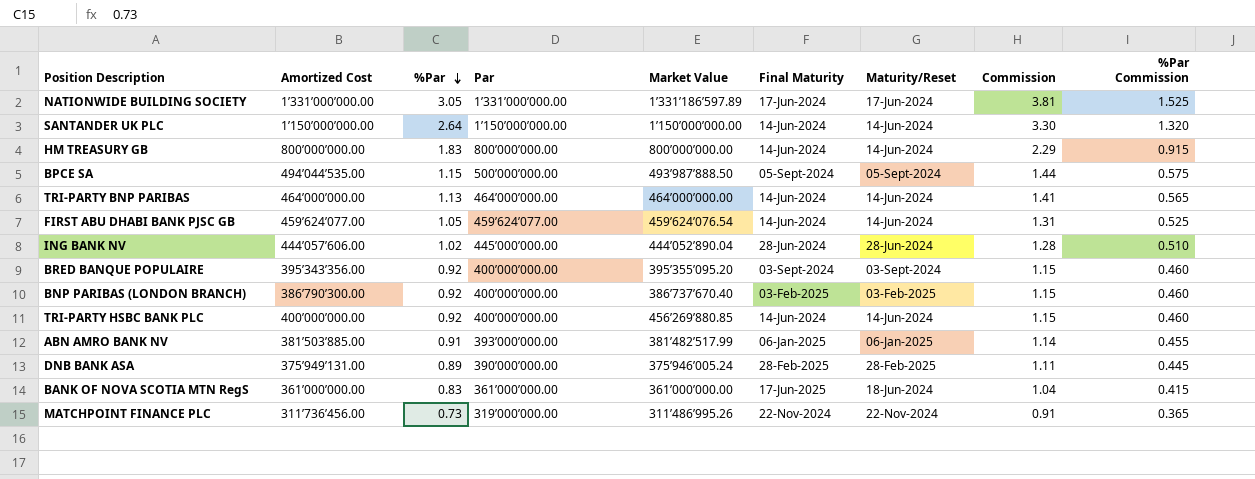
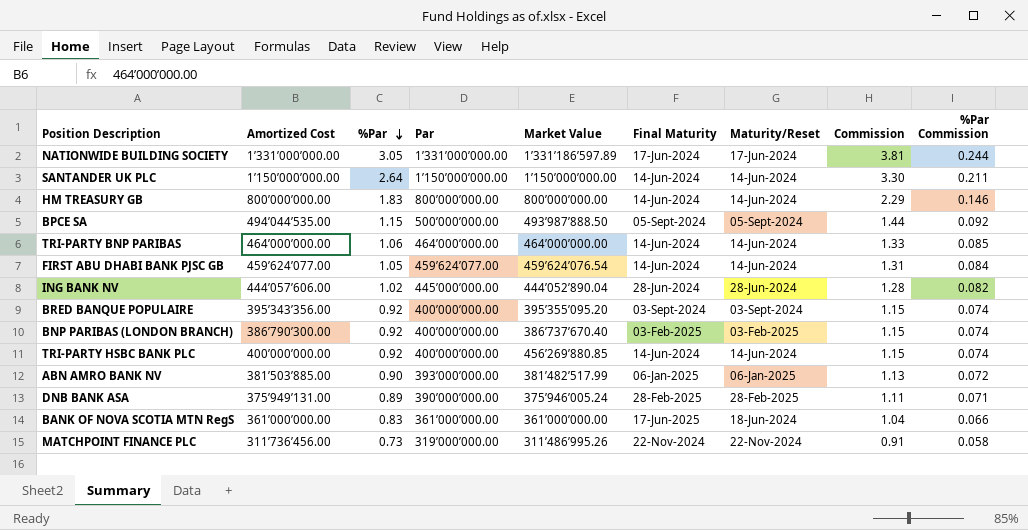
column %Par Commission | formula: [%Par] * 0.5 -> [%Par] * 0.08
TRI-PARTY BNP PARIBAS | %Par: 1.13 -> 1.06
TRI-PARTY BNP PARIBAS | Commission: 1.41 -> 1.33
ABN AMRO BANK NV | %Par: 0.91 -> 0.90
ABN AMRO BANK NV | Commission: 1.14 -> 1.13

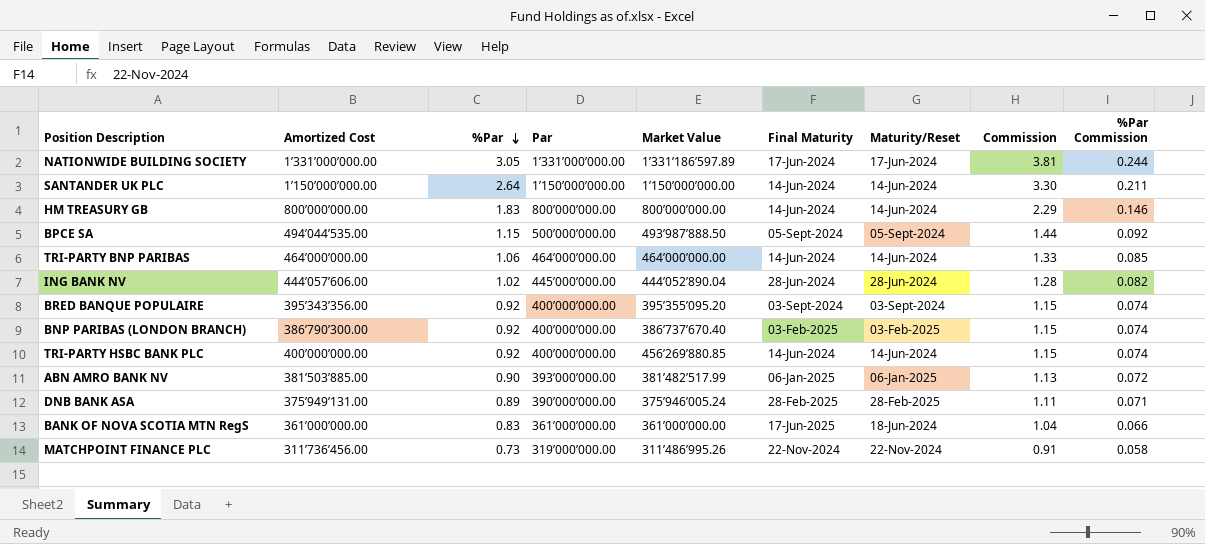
row FIRST ABU DHABI BANK PJSC GB: 459’624’077.00 | 1.05 | 459’624’077.00 | 459’624’076.54 | 14-Jun-2024 | 14-Jun-2024 | 1.31 | 0.084 -> none

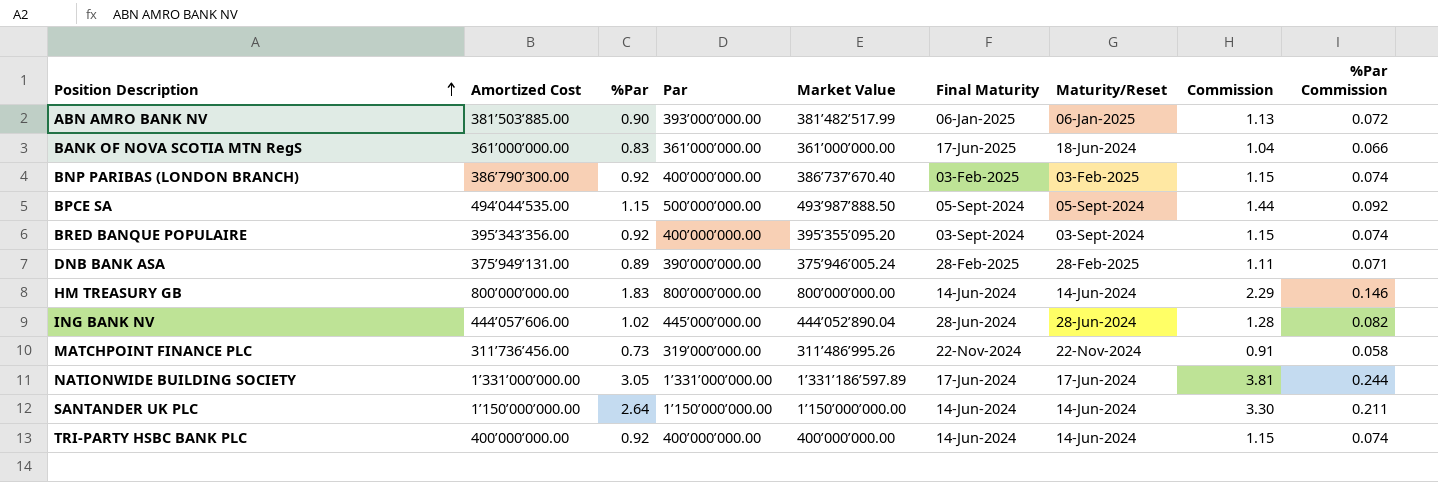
row order: %Par descending -> Position Description ascending
row TRI-PARTY BNP PARIBAS: 464’000’000.00 | 1.06 | 464’000’000.00 | 464’000’000.00 | 14-Jun-2024 | 14-Jun-2024 | 1.33 | 0.085 -> none
TRI-PARTY HSBC BANK PLC | Market Value: 456’269’880.85 -> 400’000’000.00

